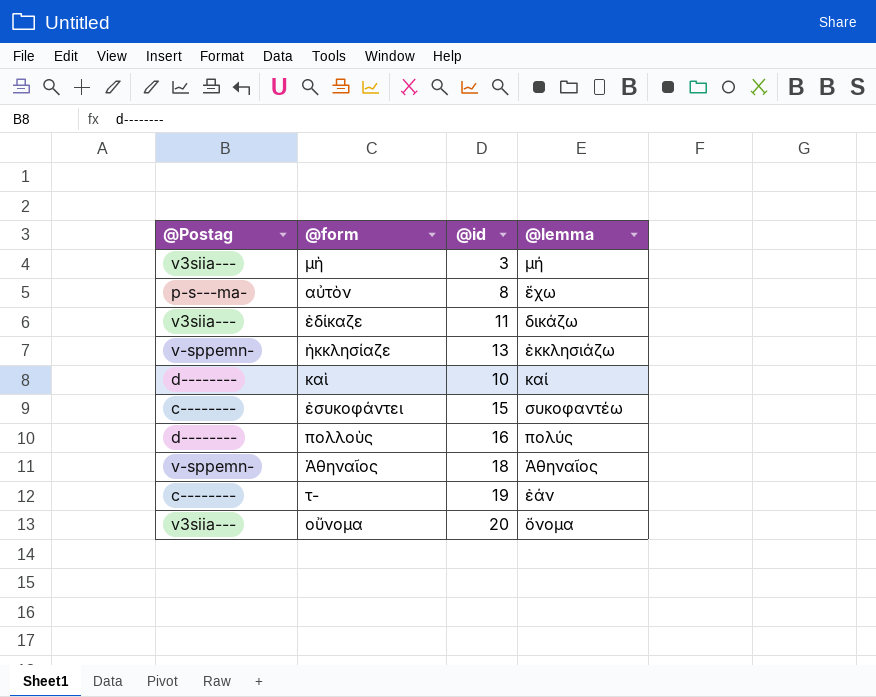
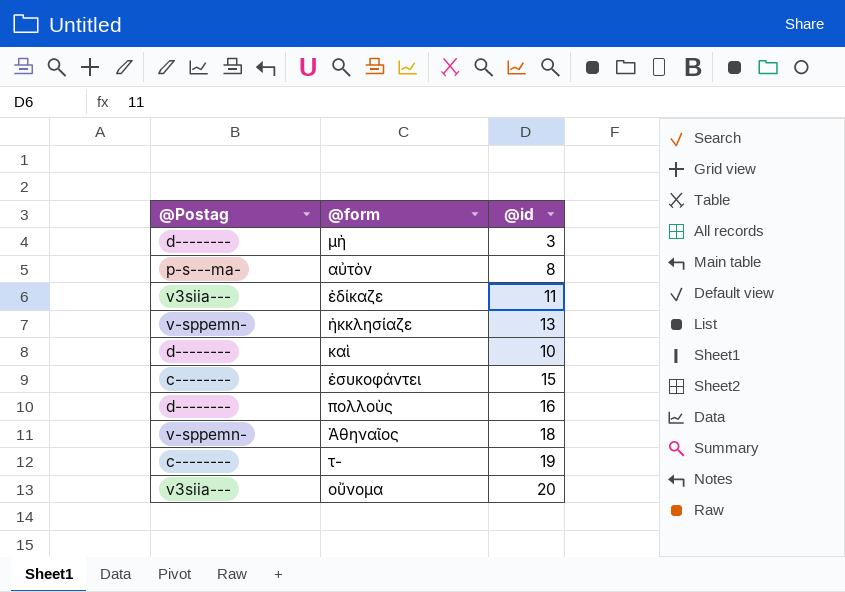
column @lemma | position: 4 -> none
μὴ | @Postag: v3siia--- -> d--------

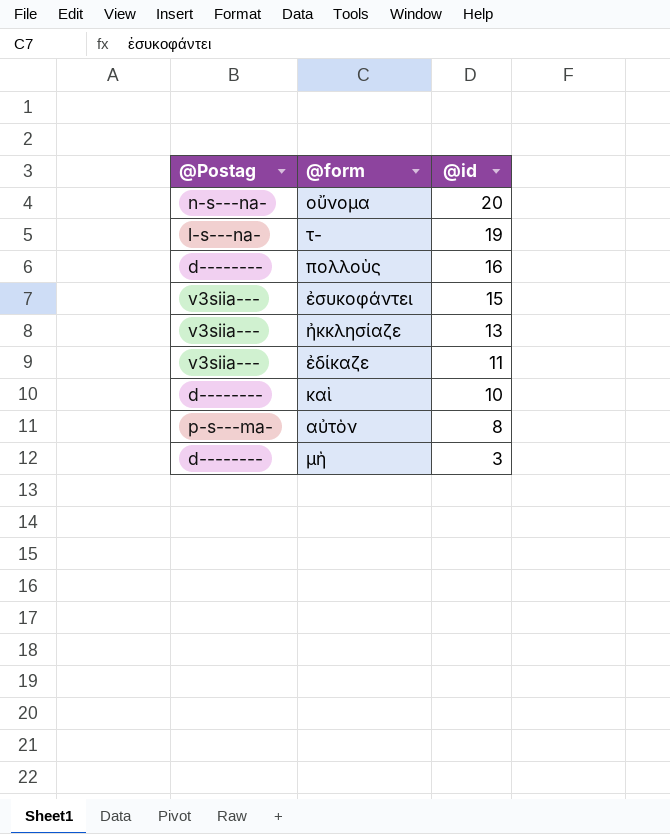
row order: none -> @id descending
row Ἀθηναῖος: v-sppemn- | 18 -> none
οὔνομα | @Postag: v3siia--- -> n-s---na-
τ- | @Postag: c-------- -> l-s---na-
ἐσυκοφάντει | @Postag: c-------- -> v3siia---
ἠκκλησίαζε | @Postag: v-sppemn- -> v3siia---

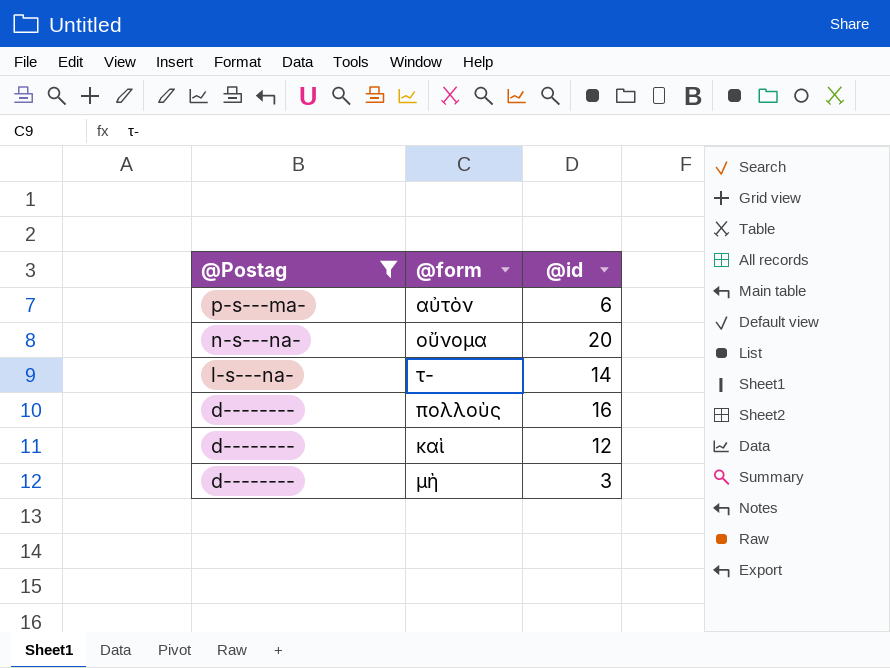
filter: none -> @Postag != v3siia---
row order: @id descending -> @Postag descending
αὐτὸν | @id: 8 -> 6
τ- | @id: 19 -> 14
καὶ | @id: 10 -> 12

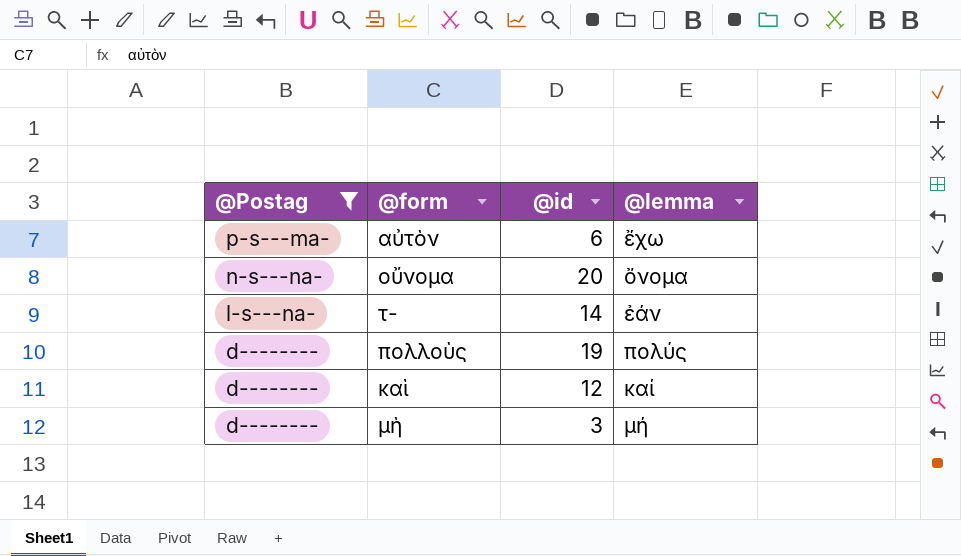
column @lemma | position: none -> 4
πολλοὺς | @id: 16 -> 19

